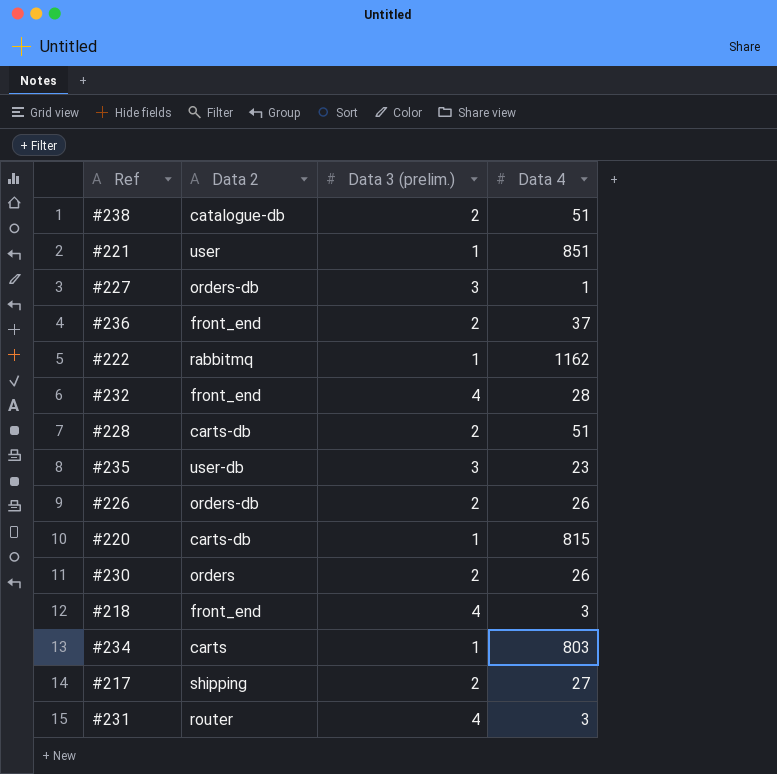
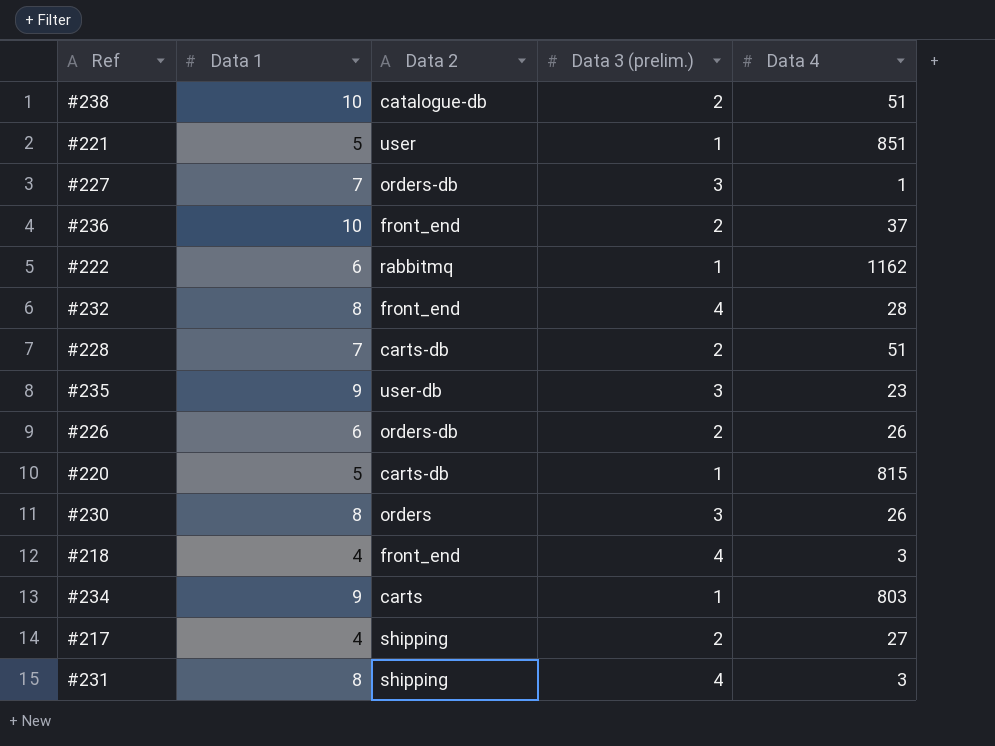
column Data 1 | position: none -> 2
#230 | Data 3 (prelim.): 2 -> 3
#231 | Data 2: router -> shipping

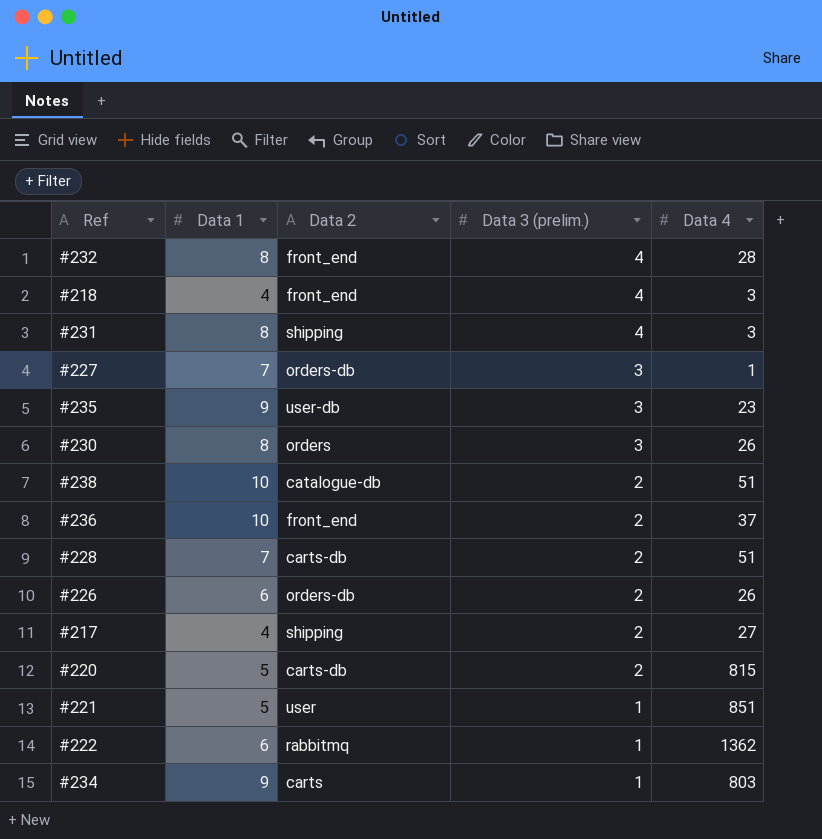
row order: none -> Data 3 (prelim.) descending
#220 | Data 3 (prelim.): 1 -> 2
#222 | Data 4: 1162 -> 1362

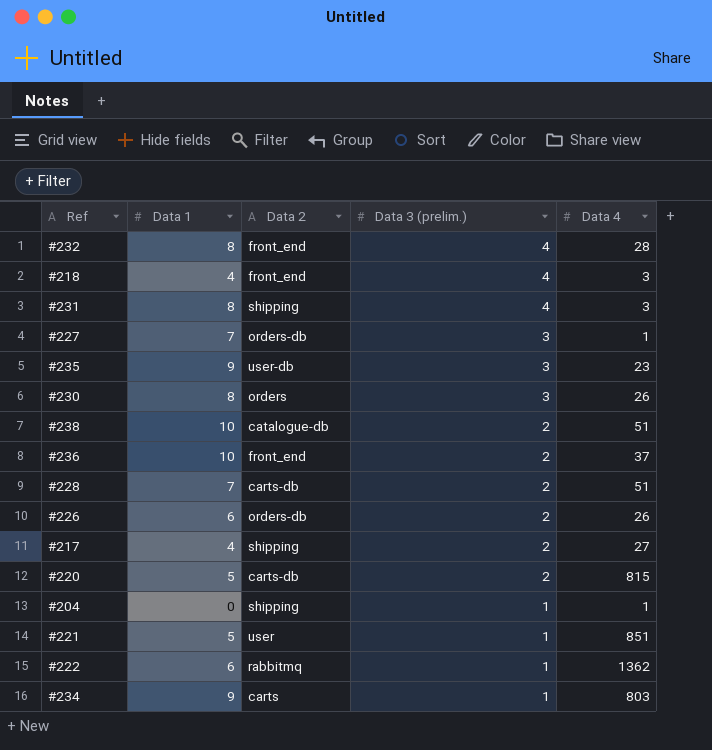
row #204: none -> 0 | shipping | 1 | 1

